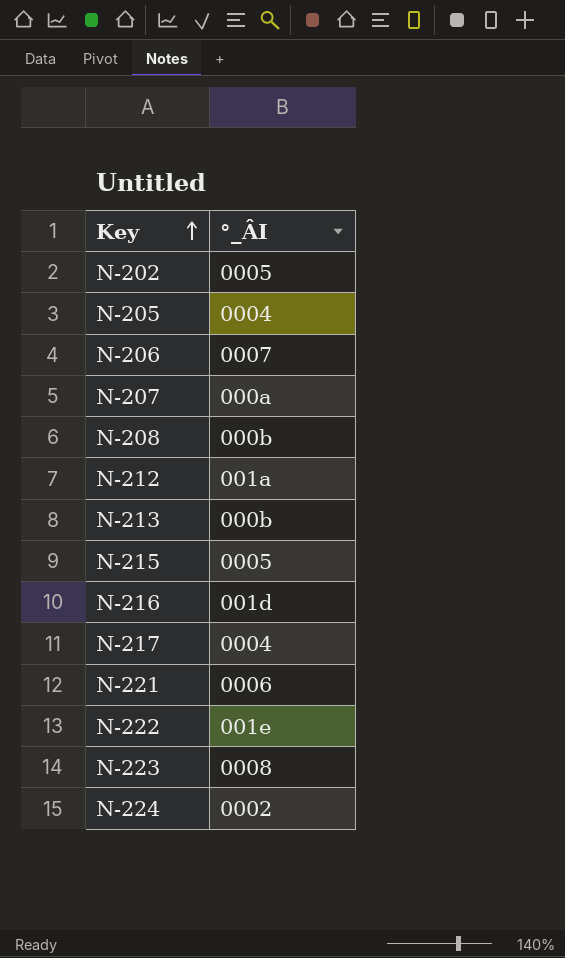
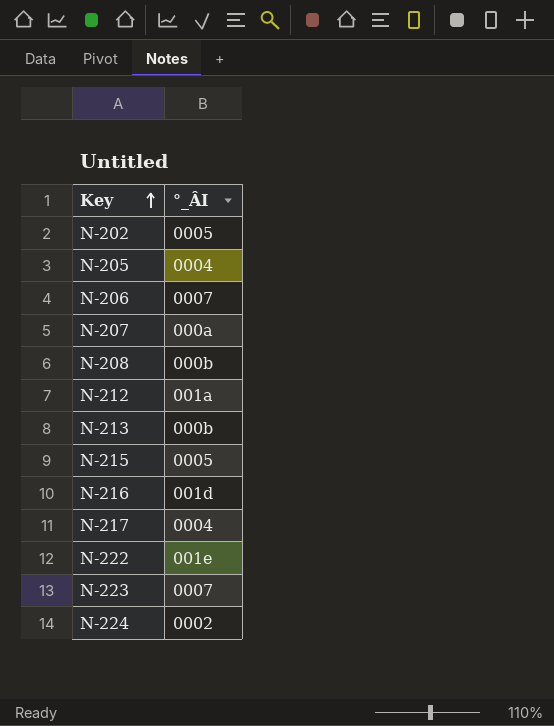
row N-221: 0006 -> none
N-223 | °_ÂI: 0008 -> 0007

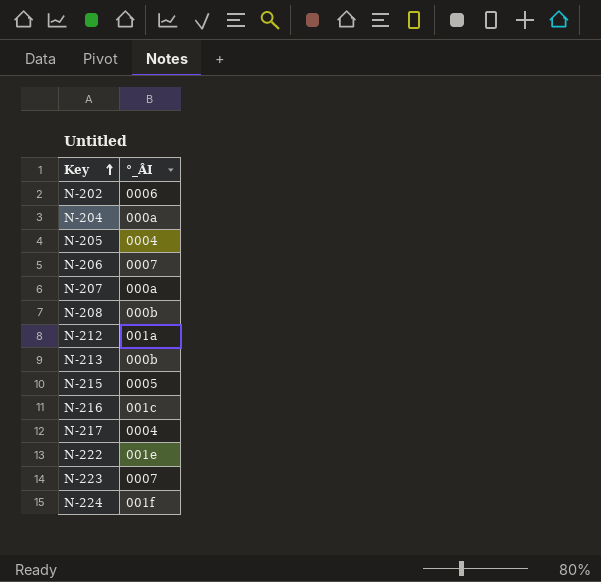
N-202 | °_ÂI: 0005 -> 0006
row N-204: none -> 000a
N-216 | °_ÂI: 001d -> 001c
N-224 | °_ÂI: 0002 -> 001f

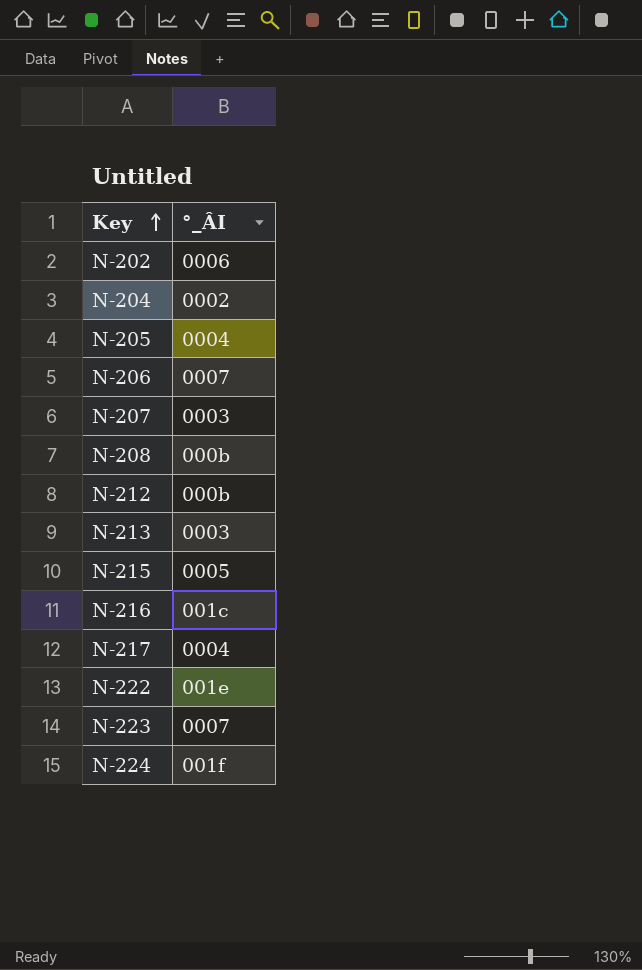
N-204 | °_ÂI: 000a -> 0002
N-207 | °_ÂI: 000a -> 0003
N-212 | °_ÂI: 001a -> 000b
N-213 | °_ÂI: 000b -> 0003

